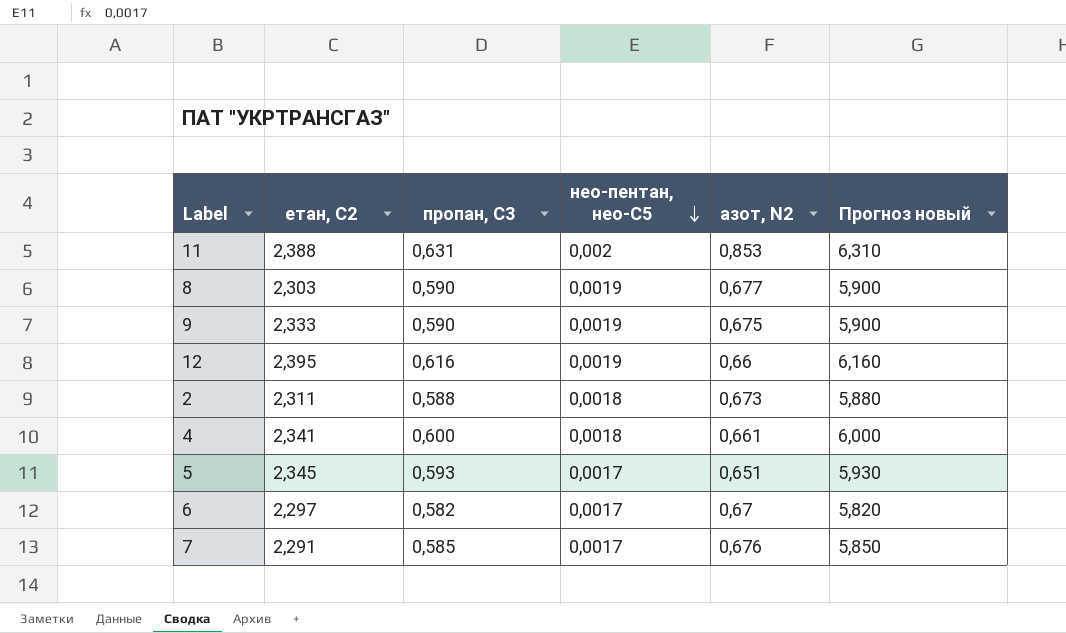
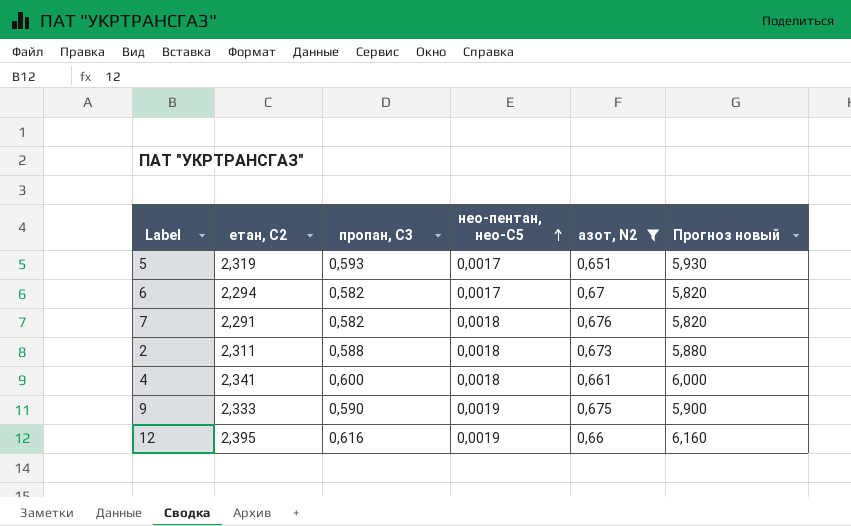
filter: none -> азот, N2 <= 0,676
row order: нео-пентан, нео-С5 descending -> нео-пентан, нео-С5 ascending
5 | етан, С2: 2,345 -> 2,319
6 | етан, С2: 2,297 -> 2,294
7 | пропан, С3: 0,585 -> 0,582
7 | нео-пентан, нео-С5: 0,0017 -> 0,0018
7 | Прогноз новый: 5,850 -> 5,820

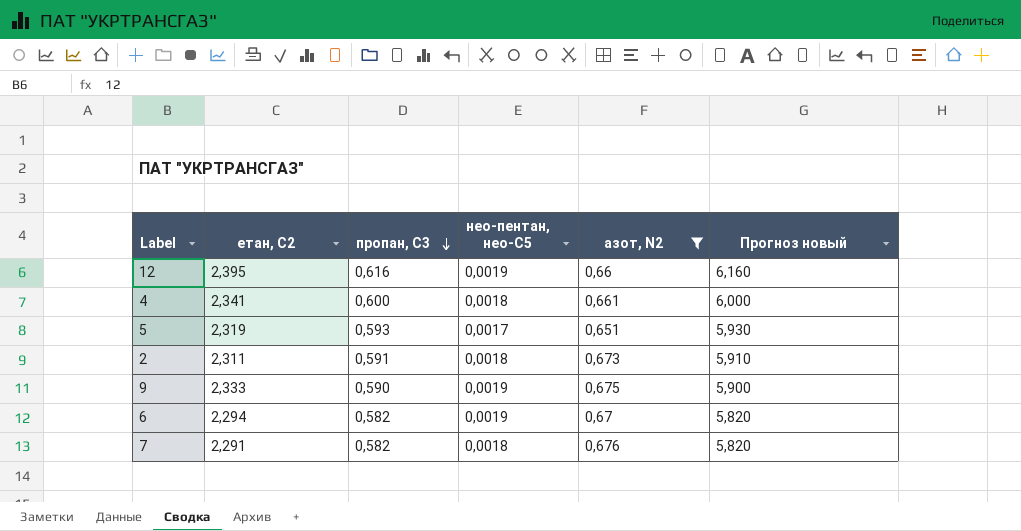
row order: нео-пентан, нео-С5 ascending -> пропан, С3 descending
2 | пропан, С3: 0,588 -> 0,591
2 | Прогноз новый: 5,880 -> 5,910
6 | нео-пентан, нео-С5: 0,0017 -> 0,0019

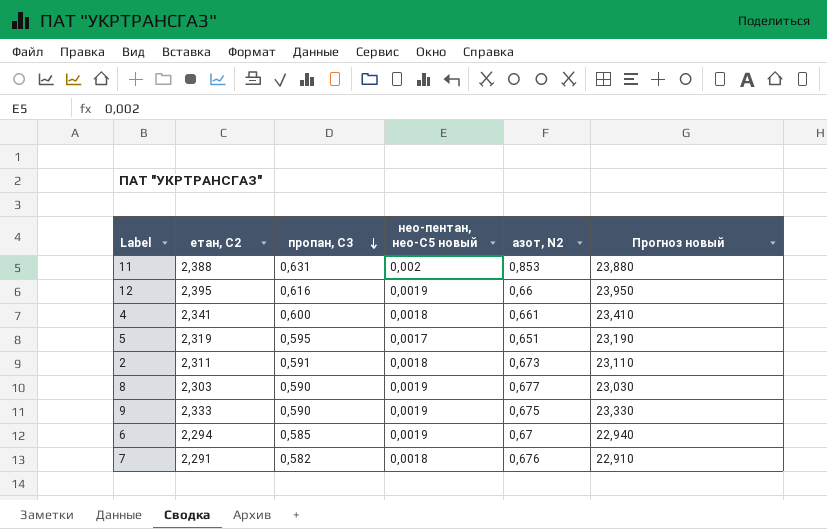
filter: азот, N2 <= 0,676 -> none
column name: нео-пентан, нео-С5 -> нео-пентан, нео-С5 новый
column Прогноз новый | formula: [пропан, С3] * 10 -> [етан, С2] * 10
5 | пропан, С3: 0,593 -> 0,595
6 | пропан, С3: 0,582 -> 0,585

